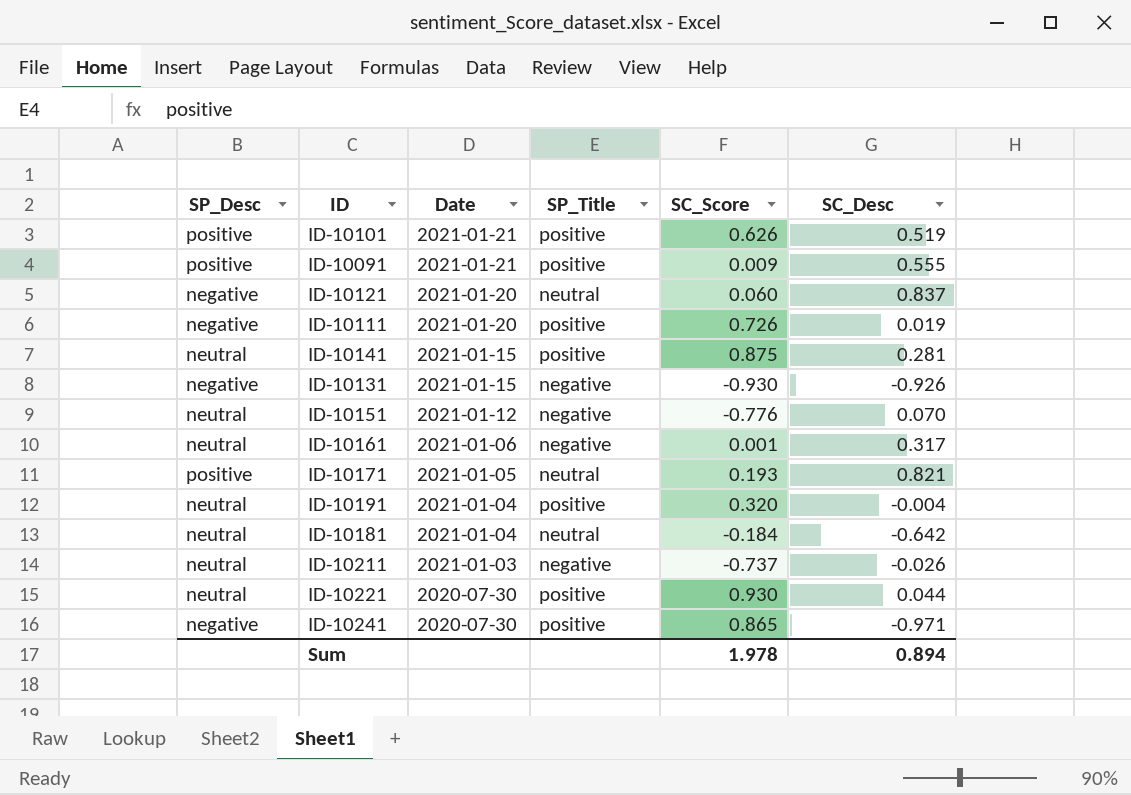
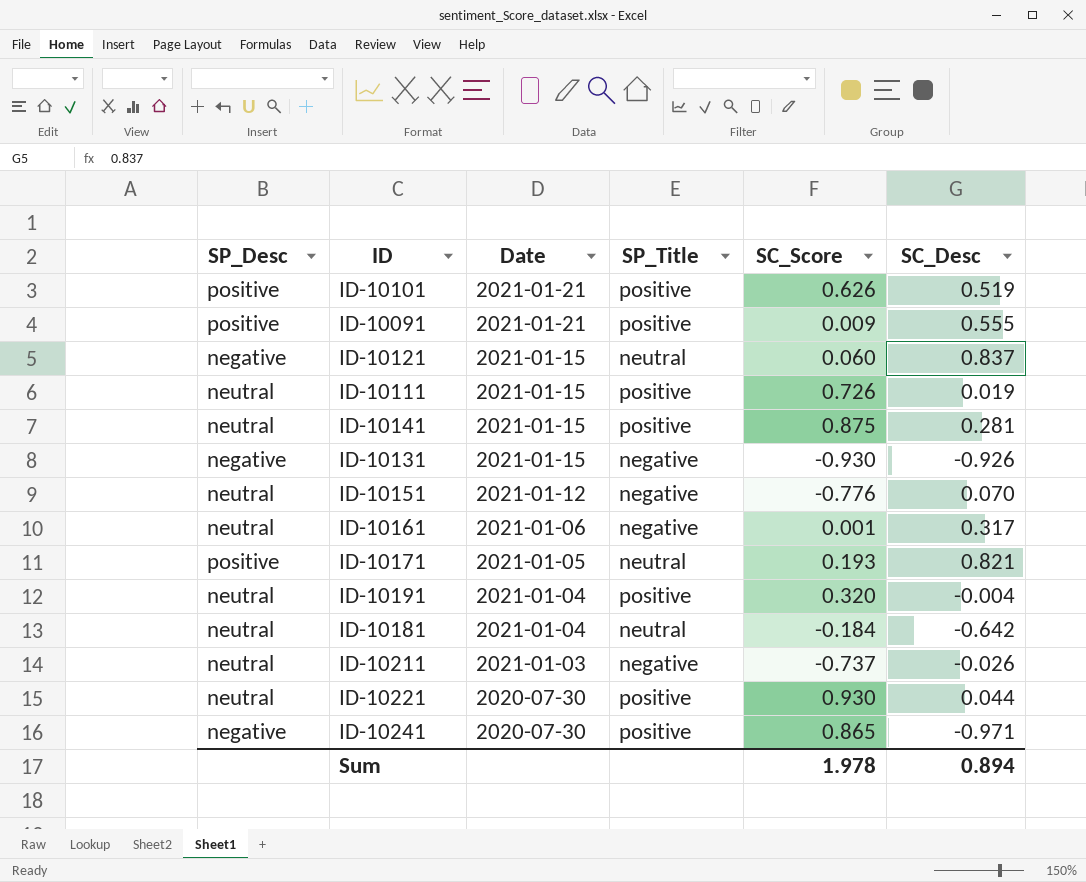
ID-10121 | Date: 2021-01-20 -> 2021-01-15
ID-10111 | SP_Desc: negative -> neutral
ID-10111 | Date: 2021-01-20 -> 2021-01-15

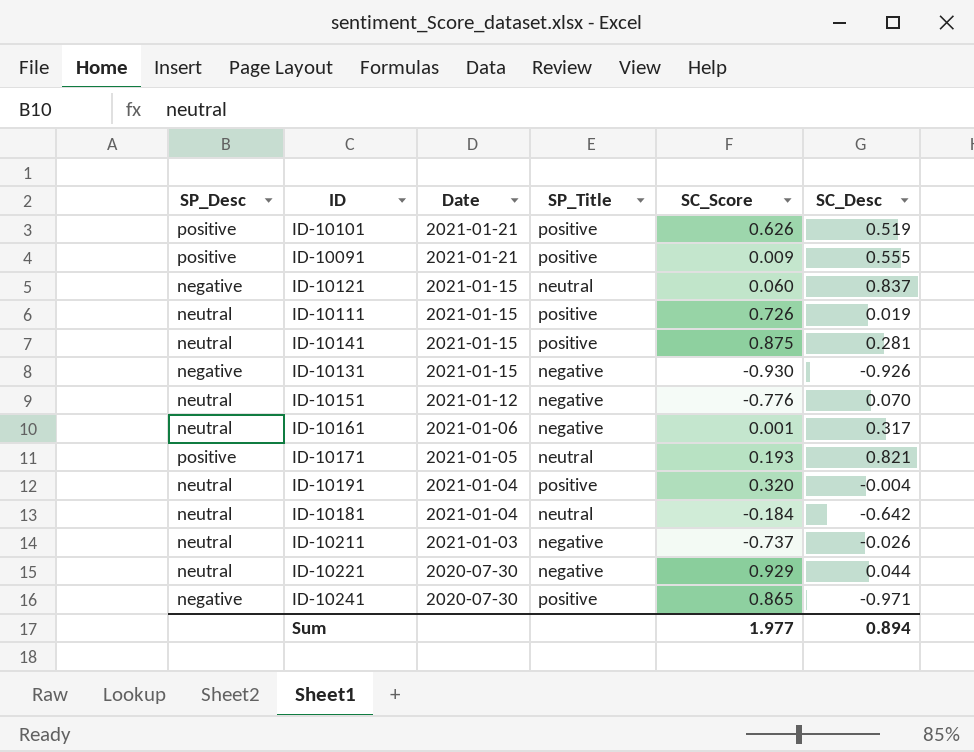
ID-10221 | SP_Title: positive -> negative
ID-10221 | SC_Score: 0.930 -> 0.929
Sum | SC_Score: 1.978 -> 1.977

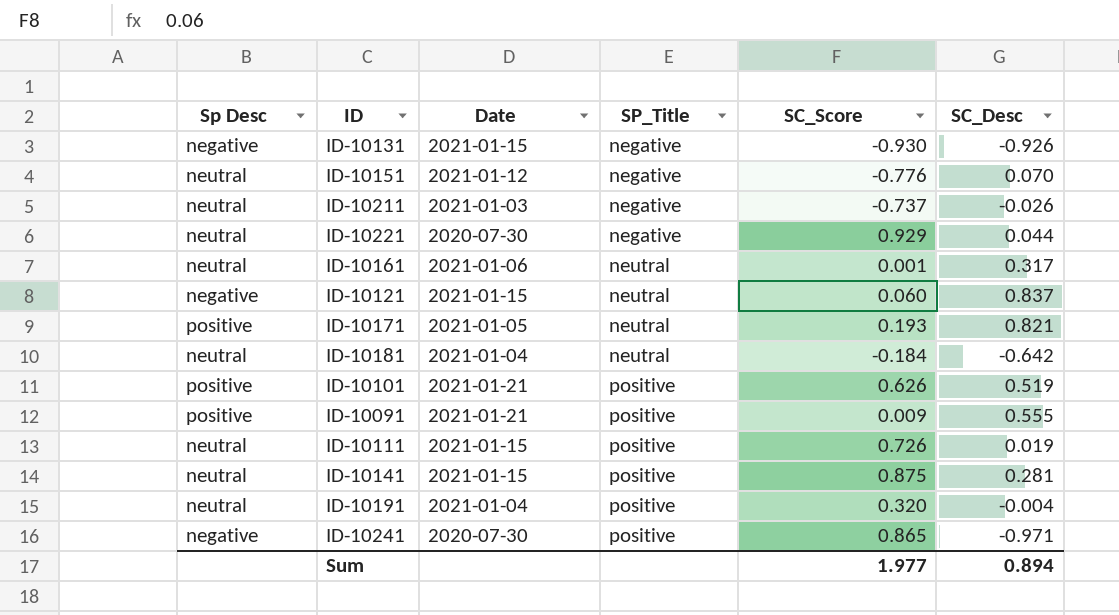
row order: Date descending -> SP_Title ascending
column name: SP_Desc -> Sp Desc
ID-10161 | SP_Title: negative -> neutral

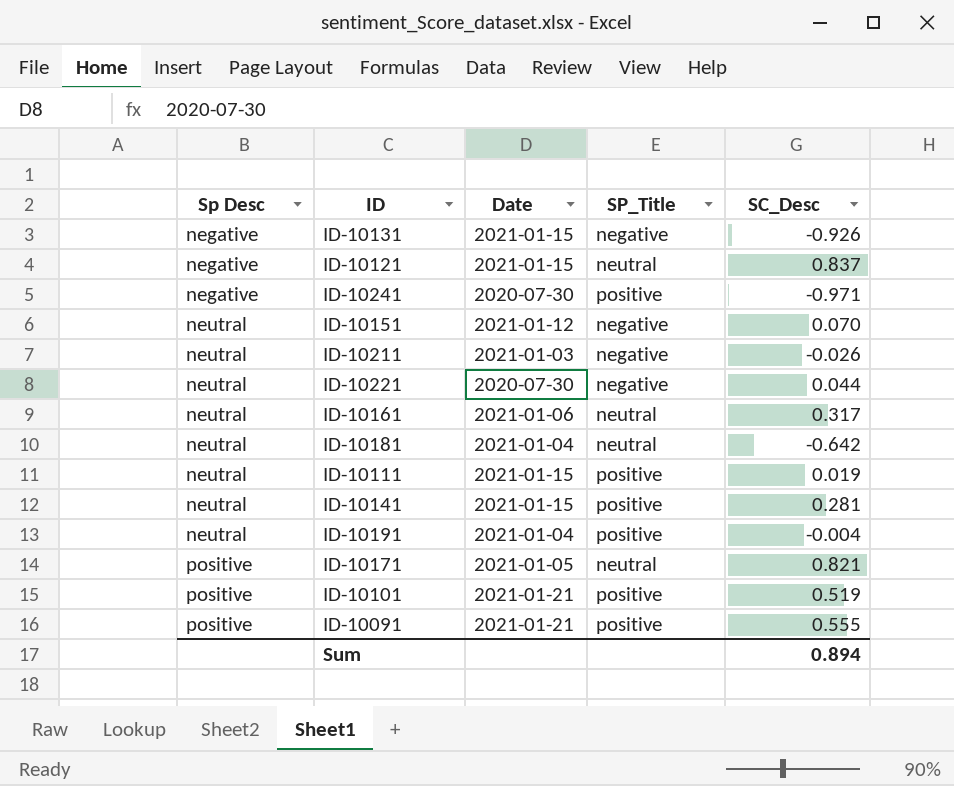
row order: SP_Title ascending -> Sp Desc ascending
column SC_Score | position: 5 -> none

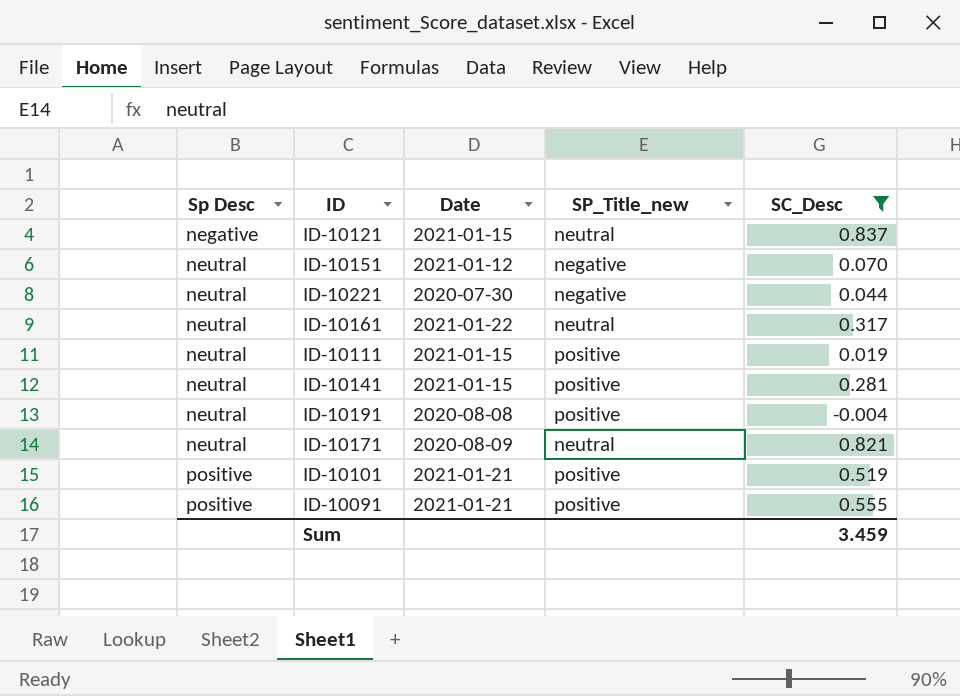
filter: none -> SC_Desc >= -0.004
column name: SP_Title -> SP_Title_new
ID-10161 | Date: 2021-01-06 -> 2021-01-22
ID-10191 | Date: 2021-01-04 -> 2020-08-08
ID-10171 | Sp Desc: positive -> neutral
ID-10171 | Date: 2021-01-05 -> 2020-08-09
Sum | SC_Desc: 0.894 -> 3.459

